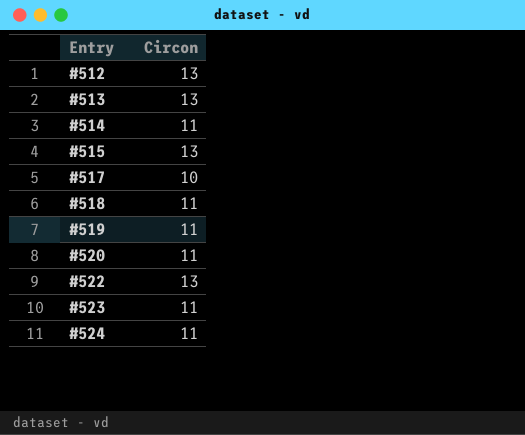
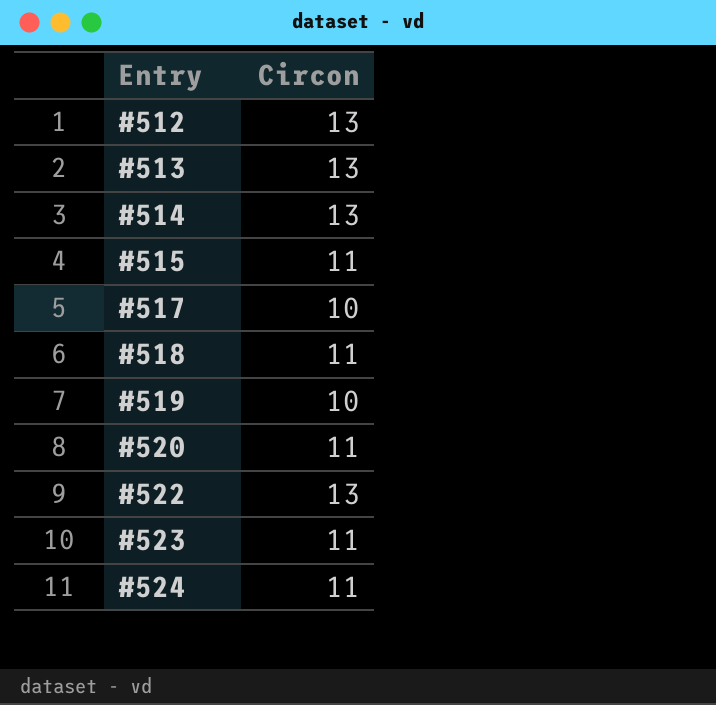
#514 | Circon: 11 -> 13
#515 | Circon: 13 -> 11
#519 | Circon: 11 -> 10

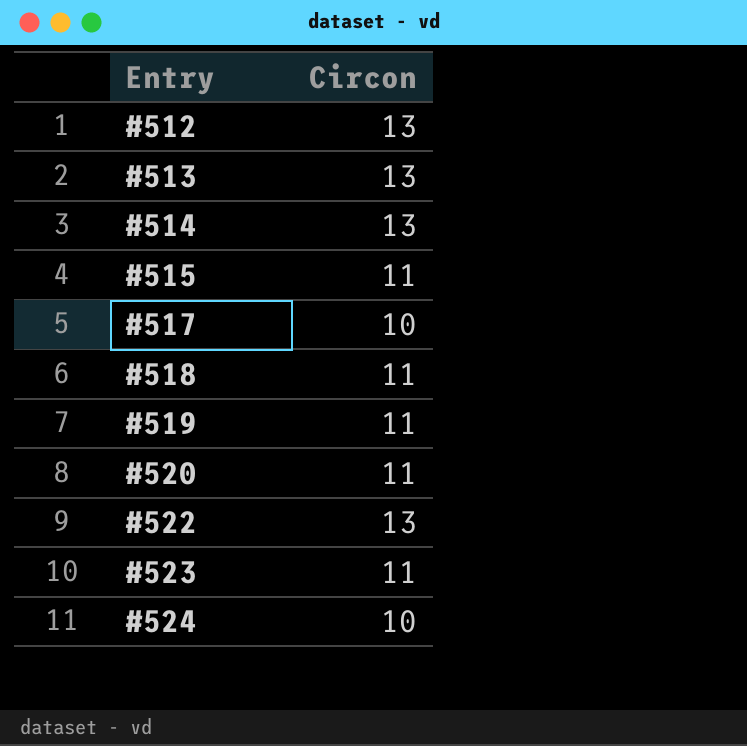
#519 | Circon: 10 -> 11
#524 | Circon: 11 -> 10

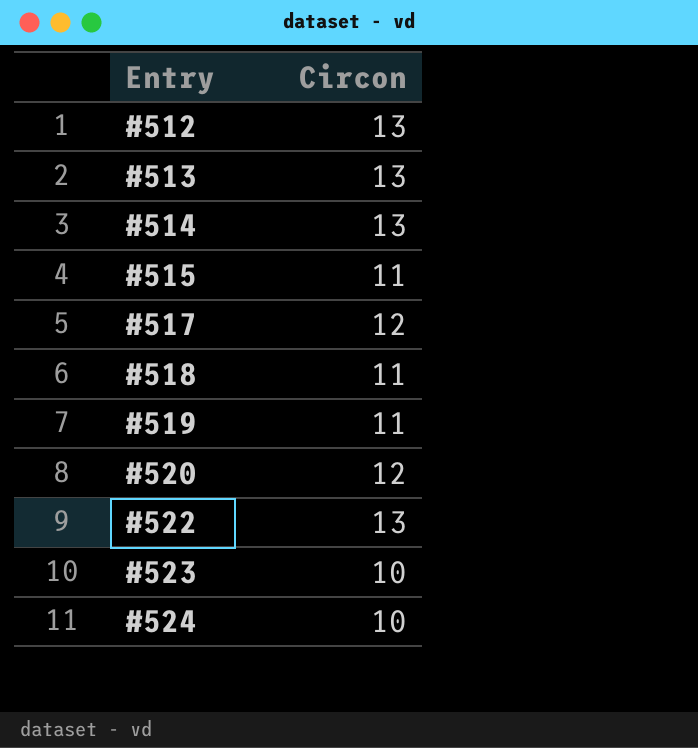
#517 | Circon: 10 -> 12
#520 | Circon: 11 -> 12
#523 | Circon: 11 -> 10

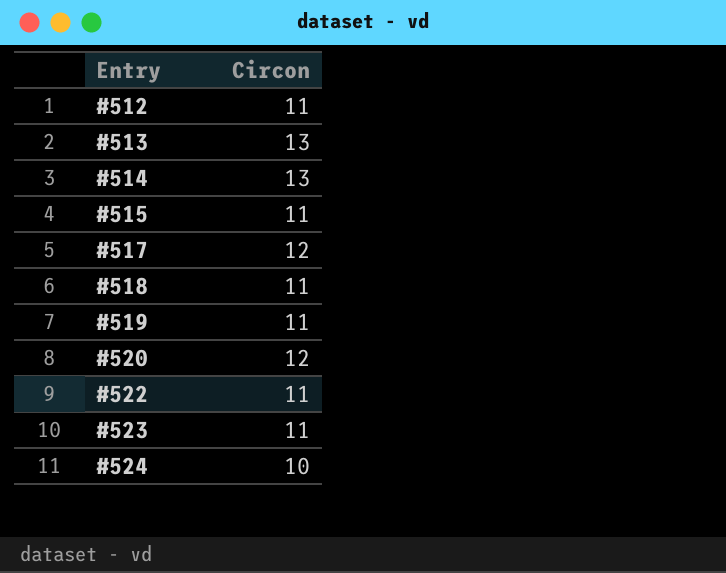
#512 | Circon: 13 -> 11
#522 | Circon: 13 -> 11
#523 | Circon: 10 -> 11

